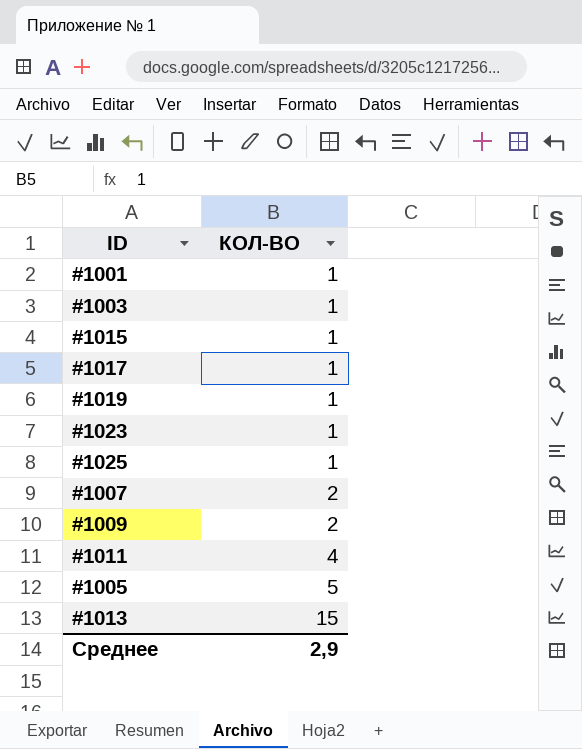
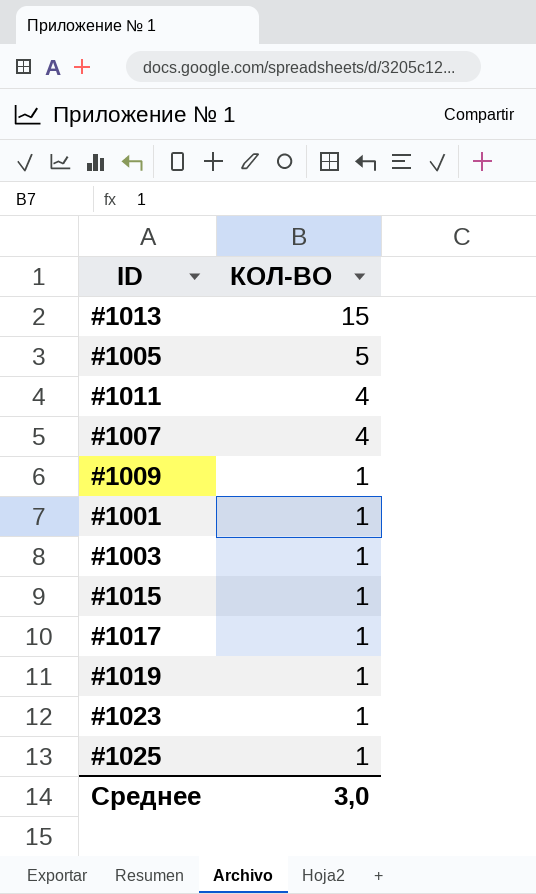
row order: КОЛ-ВО ascending -> КОЛ-ВО descending
#1007 | КОЛ-ВО: 2 -> 4
#1009 | КОЛ-ВО: 2 -> 1
Среднее | КОЛ-ВО: 2,9 -> 3,0

